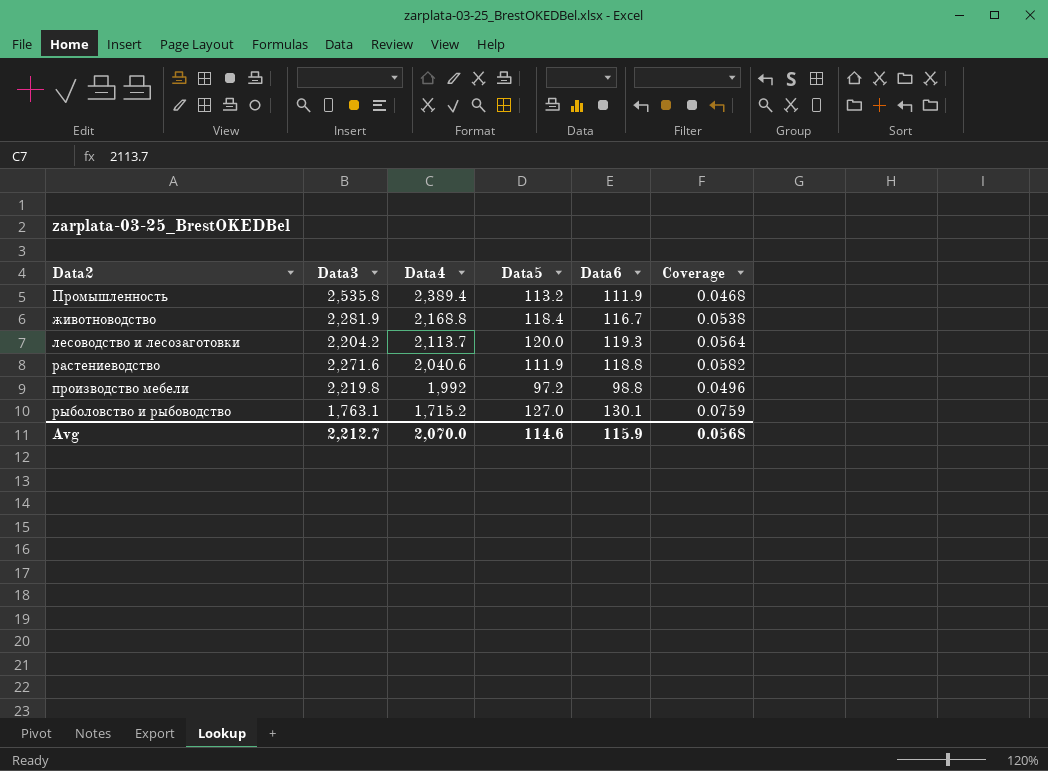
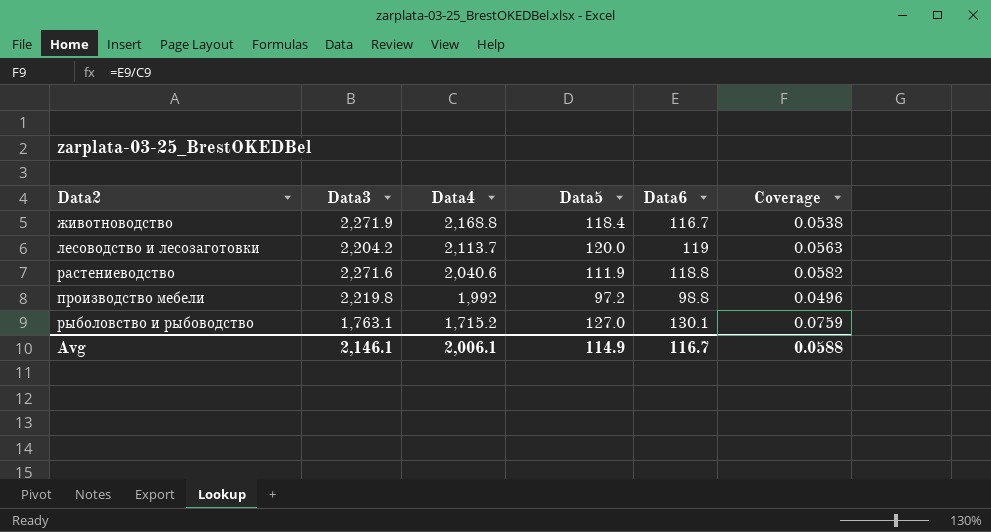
row Промышленность: 2,535.8 | 2,389.4 | 113.2 | 111.9 | 0.0468 -> none
животноводство | Data3: 2,281.9 -> 2,271.9
лесоводство и лесозаготовки | Data6: 119.3 -> 119
лесоводство и лесозаготовки | Coverage: 0.0564 -> 0.0563
Avg | Data3: 2,212.7 -> 2,146.1
Avg | Data4: 2,070.0 -> 2,006.1
Avg | Data5: 114.6 -> 114.9
Avg | Data6: 115.9 -> 116.7
Avg | Coverage: 0.0568 -> 0.0588

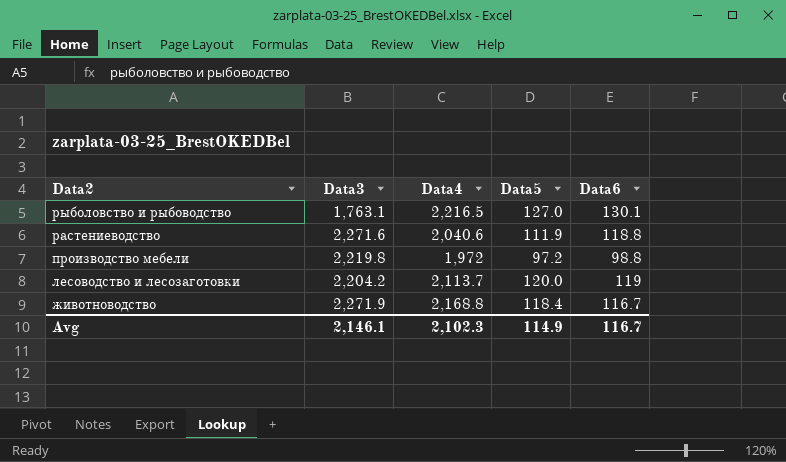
row order: Data4 descending -> Data2 descending
column Coverage | formula: [Data6] / [Data4] -> none
рыболовство и рыбоводство | Data4: 1,715.2 -> 2,216.5
производство мебели | Data4: 1,992 -> 1,972
Avg | Data4: 2,006.1 -> 2,102.3

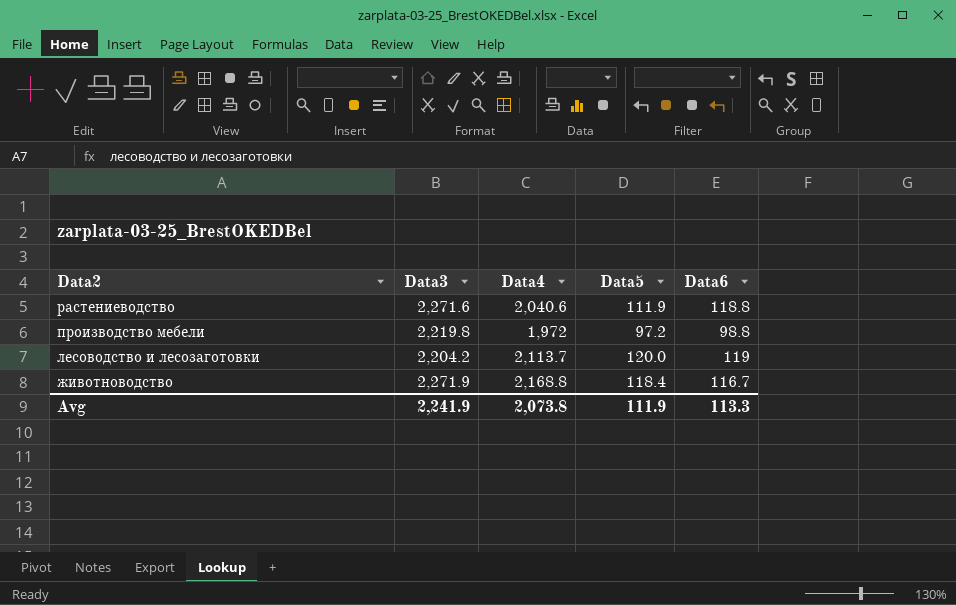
row рыболовство и рыбоводство: 1,763.1 | 2,216.5 | 127.0 | 130.1 -> none
Avg | Data3: 2,146.1 -> 2,241.9
Avg | Data4: 2,102.3 -> 2,073.8
Avg | Data5: 114.9 -> 111.9
Avg | Data6: 116.7 -> 113.3

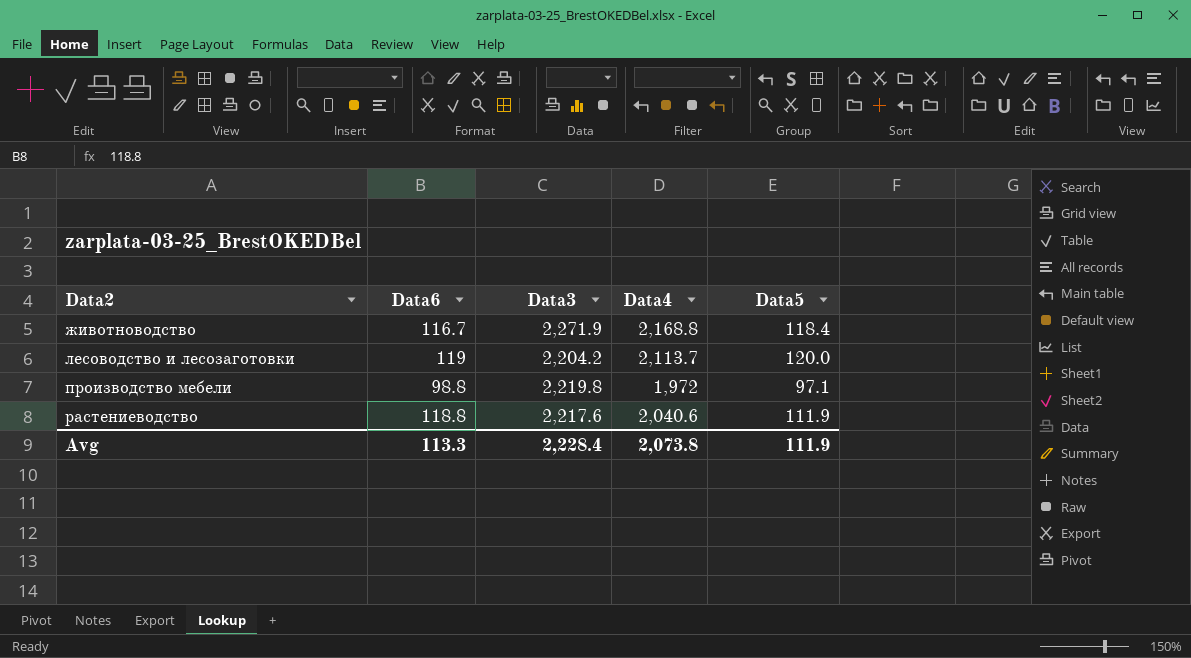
row order: Data2 descending -> Data2 ascending
column Data6 | position: 5 -> 2
производство мебели | Data5: 97.2 -> 97.1
растениеводство | Data3: 2,271.6 -> 2,217.6
Avg | Data3: 2,241.9 -> 2,228.4

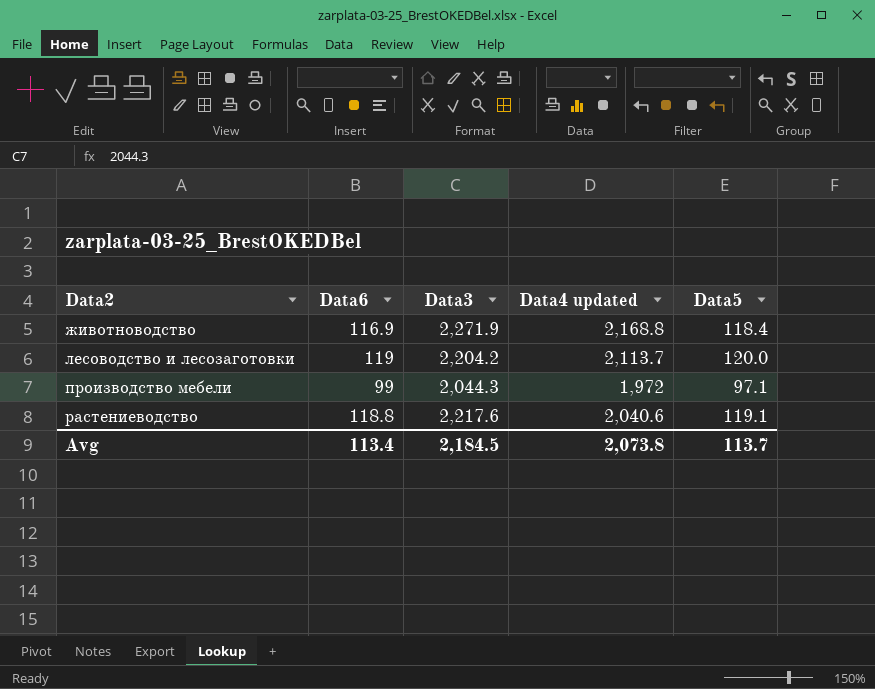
column name: Data4 -> Data4 updated
животноводство | Data6: 116.7 -> 116.9
производство мебели | Data6: 98.8 -> 99
производство мебели | Data3: 2,219.8 -> 2,044.3
растениеводство | Data5: 111.9 -> 119.1
Avg | Data6: 113.3 -> 113.4
Avg | Data3: 2,228.4 -> 2,184.5
Avg | Data5: 111.9 -> 113.7

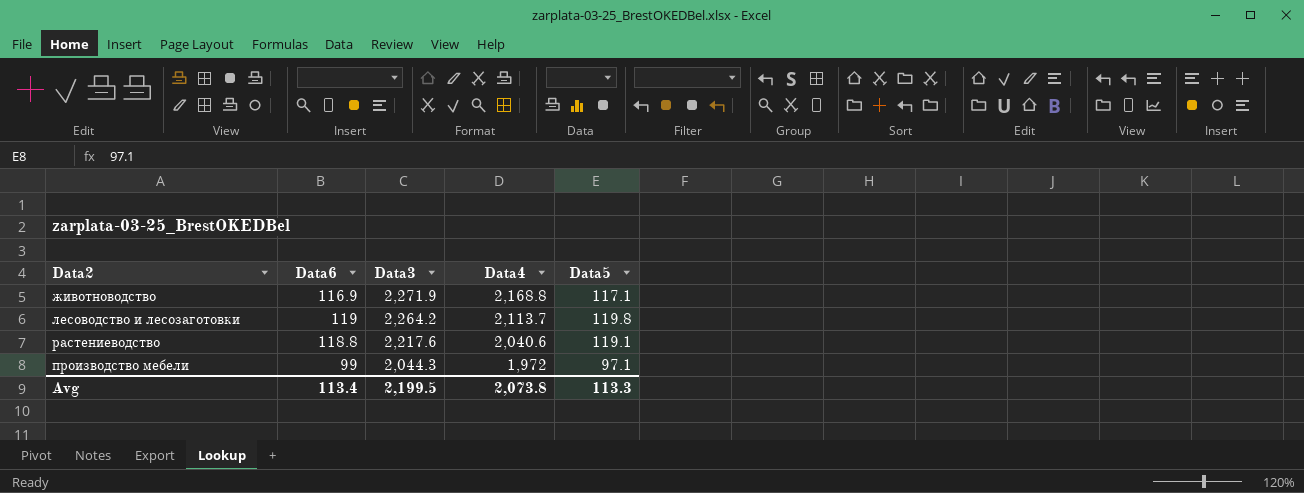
row order: Data2 ascending -> Data3 descending
column name: Data4 updated -> Data4
животноводство | Data5: 118.4 -> 117.1
лесоводство и лесозаготовки | Data3: 2,204.2 -> 2,264.2
лесоводство и лесозаготовки | Data5: 120.0 -> 119.8
Avg | Data3: 2,184.5 -> 2,199.5
Avg | Data5: 113.7 -> 113.3

